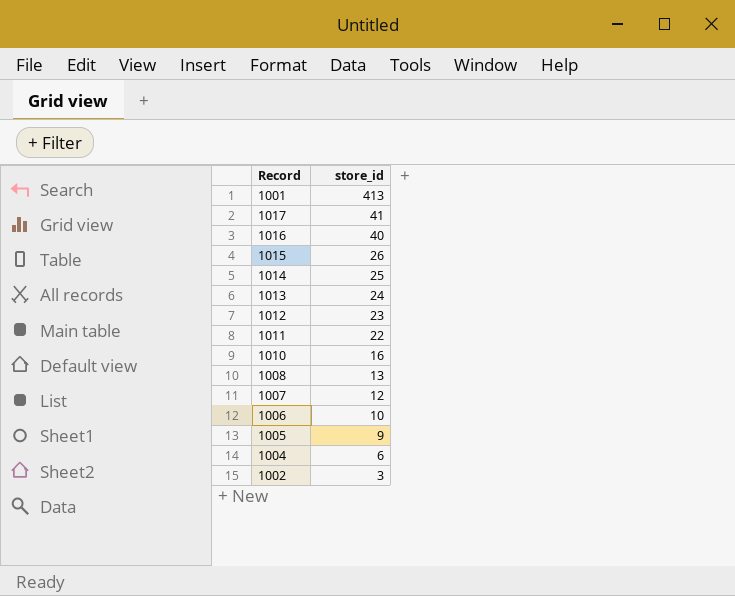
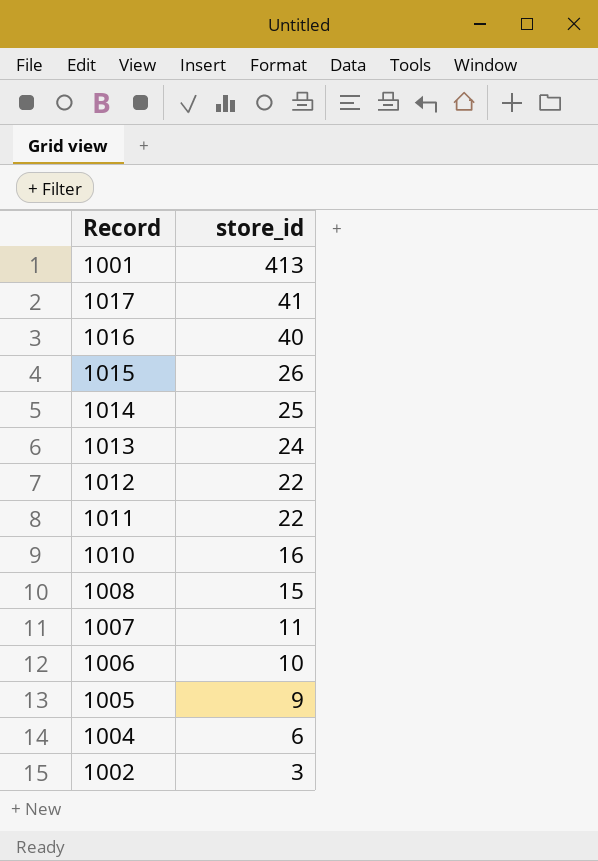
1012 | store_id: 23 -> 22
1008 | store_id: 13 -> 15
1007 | store_id: 12 -> 11

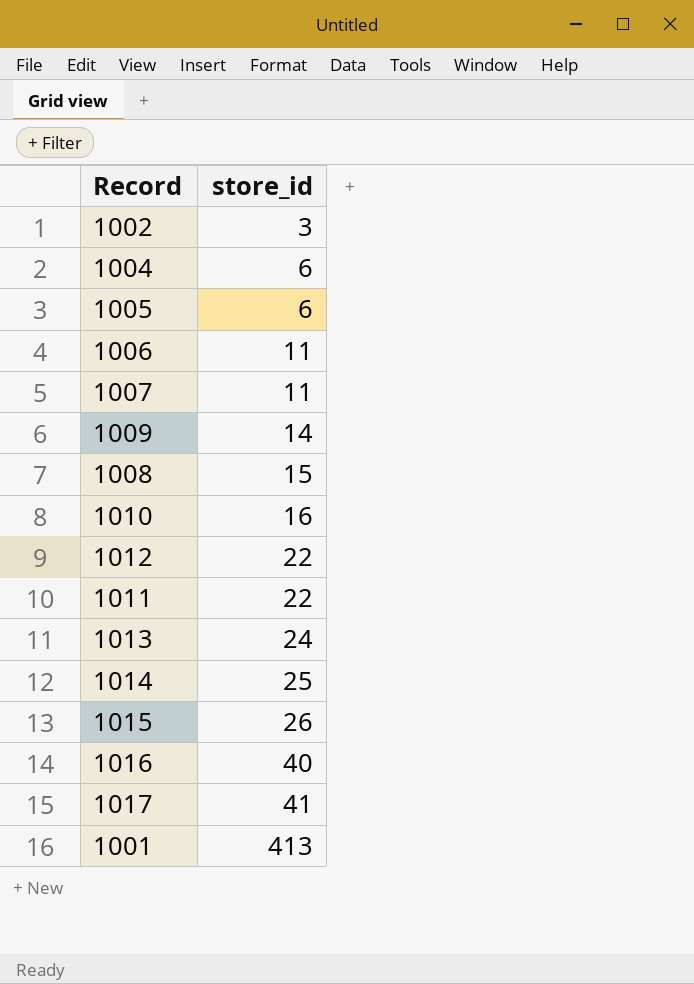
row order: store_id descending -> store_id ascending
1005 | store_id: 9 -> 6
1006 | store_id: 10 -> 11
row 1009: none -> 14

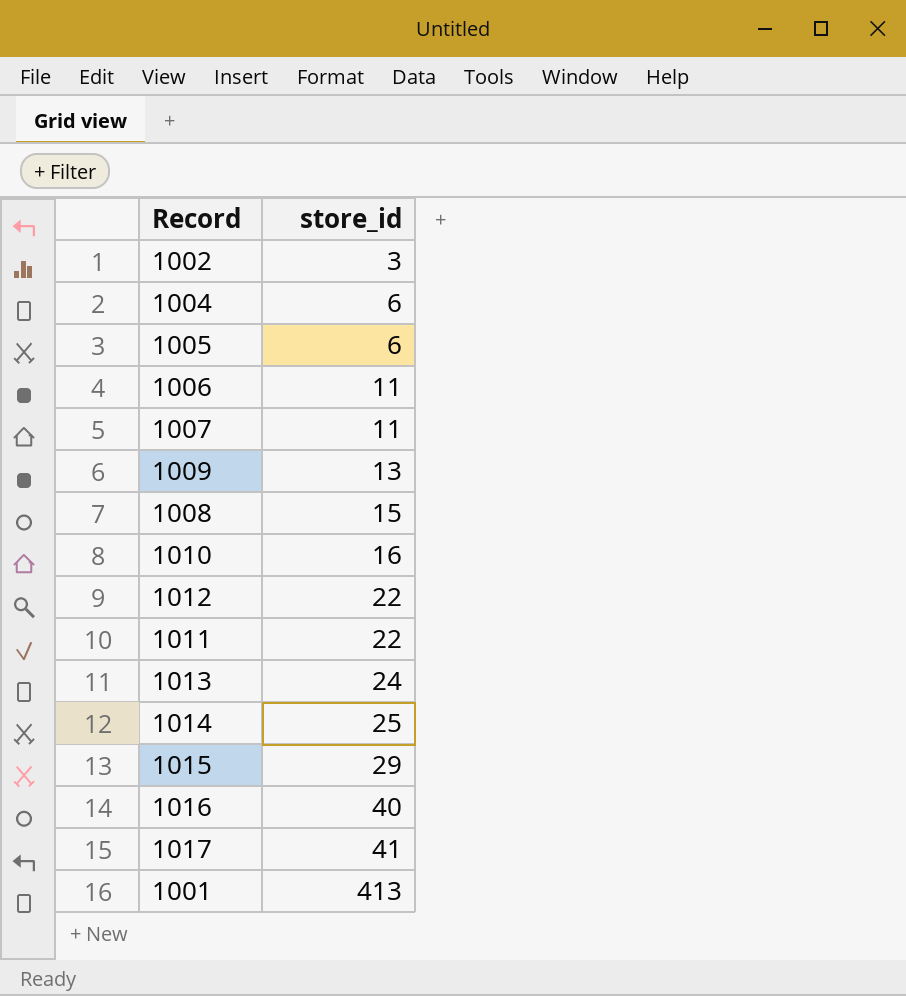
1009 | store_id: 14 -> 13
1015 | store_id: 26 -> 29

